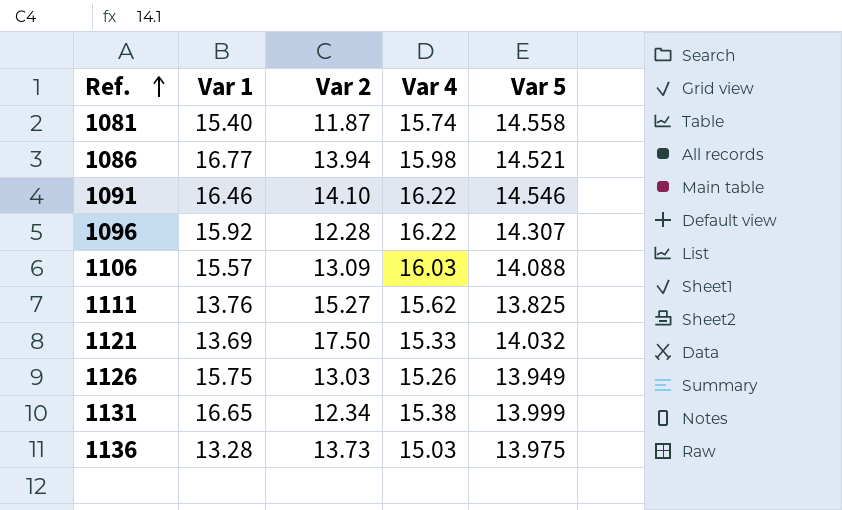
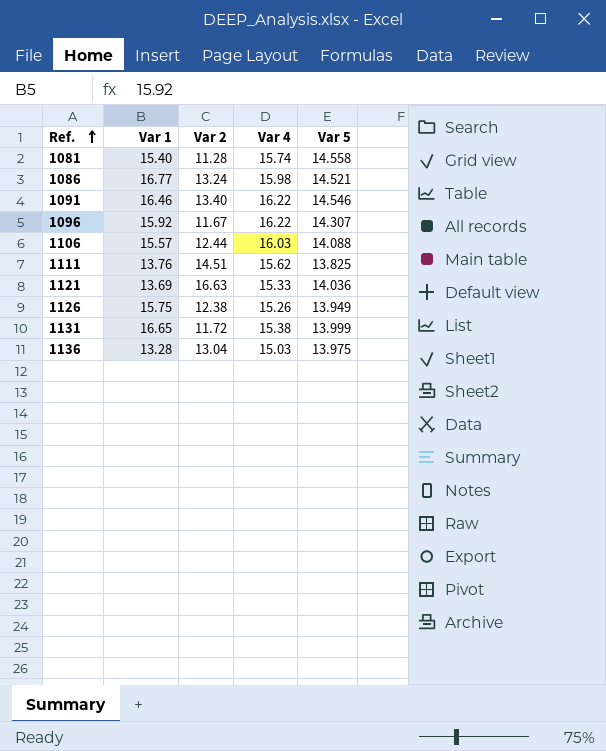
1081 | Var 2: 11.87 -> 11.28
1086 | Var 2: 13.94 -> 13.24
1091 | Var 2: 14.10 -> 13.40
1096 | Var 2: 12.28 -> 11.67
1106 | Var 2: 13.09 -> 12.44
1111 | Var 2: 15.27 -> 14.51
1121 | Var 2: 17.50 -> 16.63
1121 | Var 5: 14.032 -> 14.036
1126 | Var 2: 13.03 -> 12.38
1131 | Var 2: 12.34 -> 11.72
1136 | Var 2: 13.73 -> 13.04

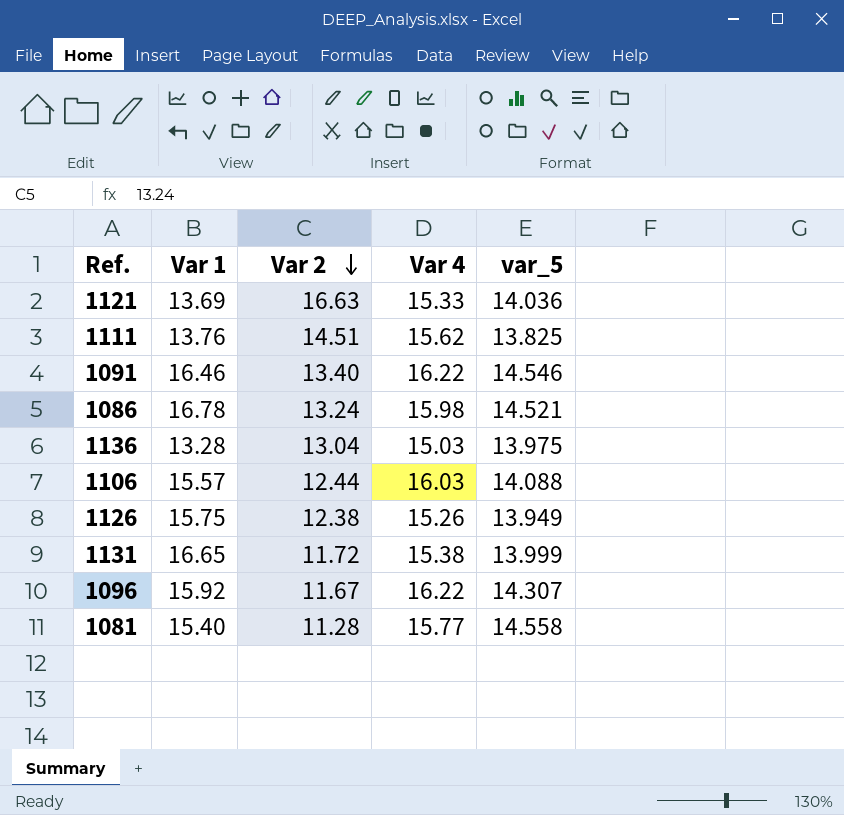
row order: Ref. ascending -> Var 2 descending
column name: Var 5 -> var_5
1086 | Var 1: 16.77 -> 16.78
1081 | Var 4: 15.74 -> 15.77

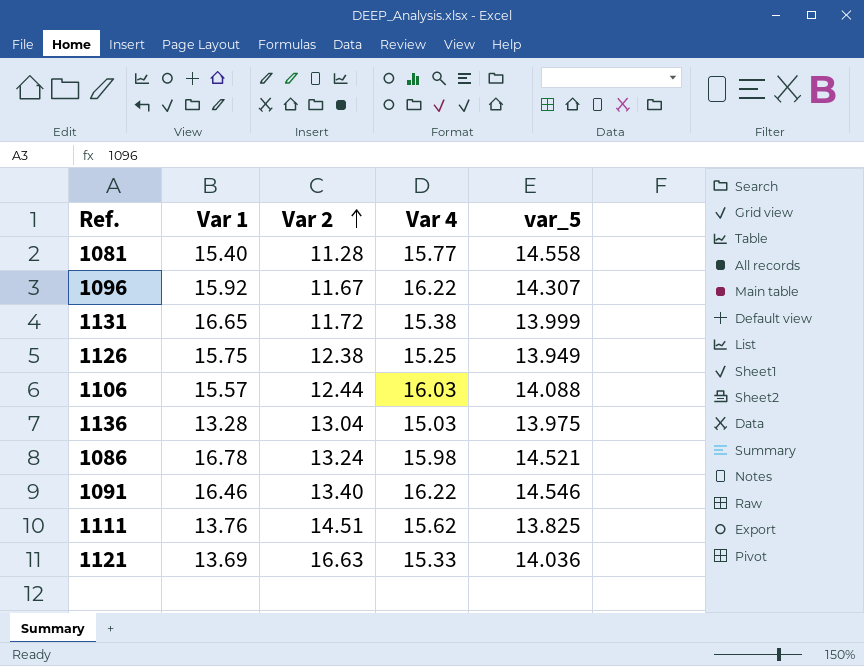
row order: Var 2 descending -> Var 2 ascending
1126 | Var 4: 15.26 -> 15.25

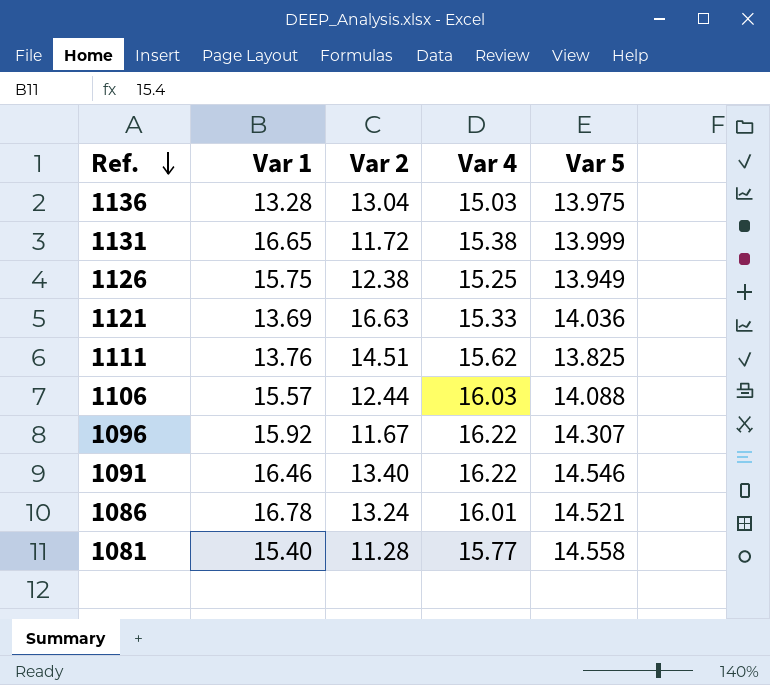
row order: Var 2 ascending -> Ref. descending
column name: var_5 -> Var 5
1086 | Var 4: 15.98 -> 16.01

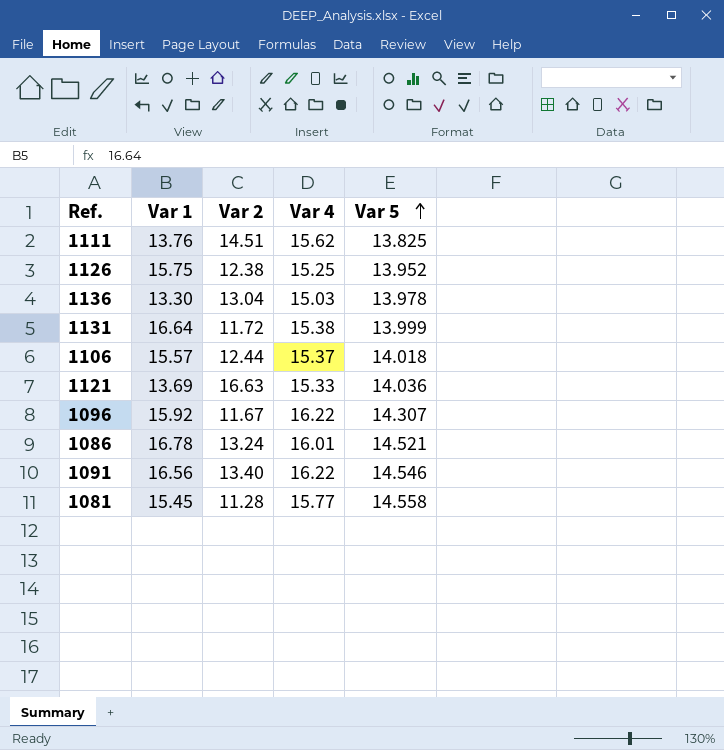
row order: Ref. descending -> Var 5 ascending
1126 | Var 5: 13.949 -> 13.952
1136 | Var 1: 13.28 -> 13.30
1136 | Var 5: 13.975 -> 13.978
1131 | Var 1: 16.65 -> 16.64
1106 | Var 4: 16.03 -> 15.37
1106 | Var 5: 14.088 -> 14.018
1091 | Var 1: 16.46 -> 16.56
1081 | Var 1: 15.40 -> 15.45

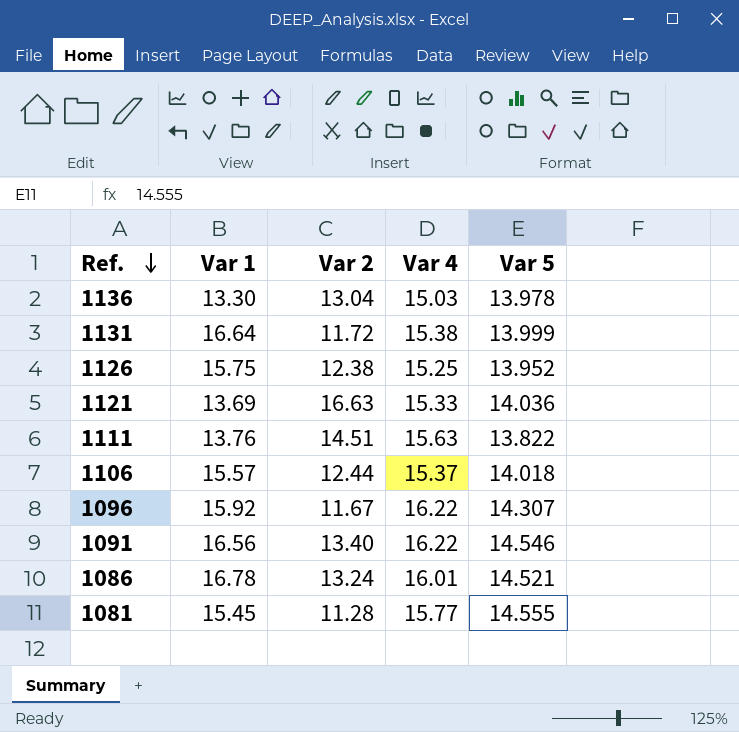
row order: Var 5 ascending -> Ref. descending
1111 | Var 4: 15.62 -> 15.63
1111 | Var 5: 13.825 -> 13.822
1081 | Var 5: 14.558 -> 14.555

